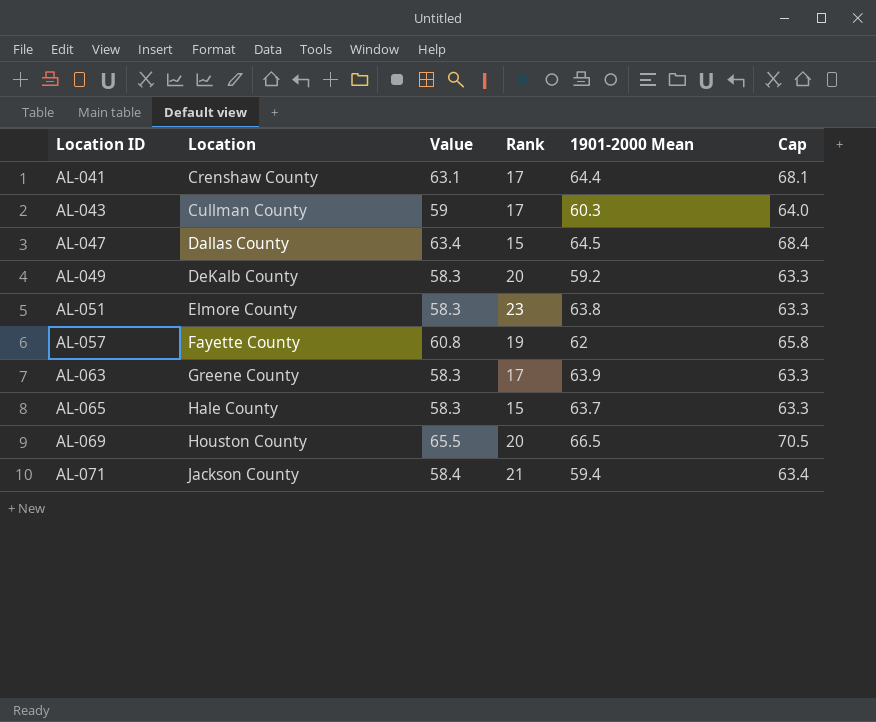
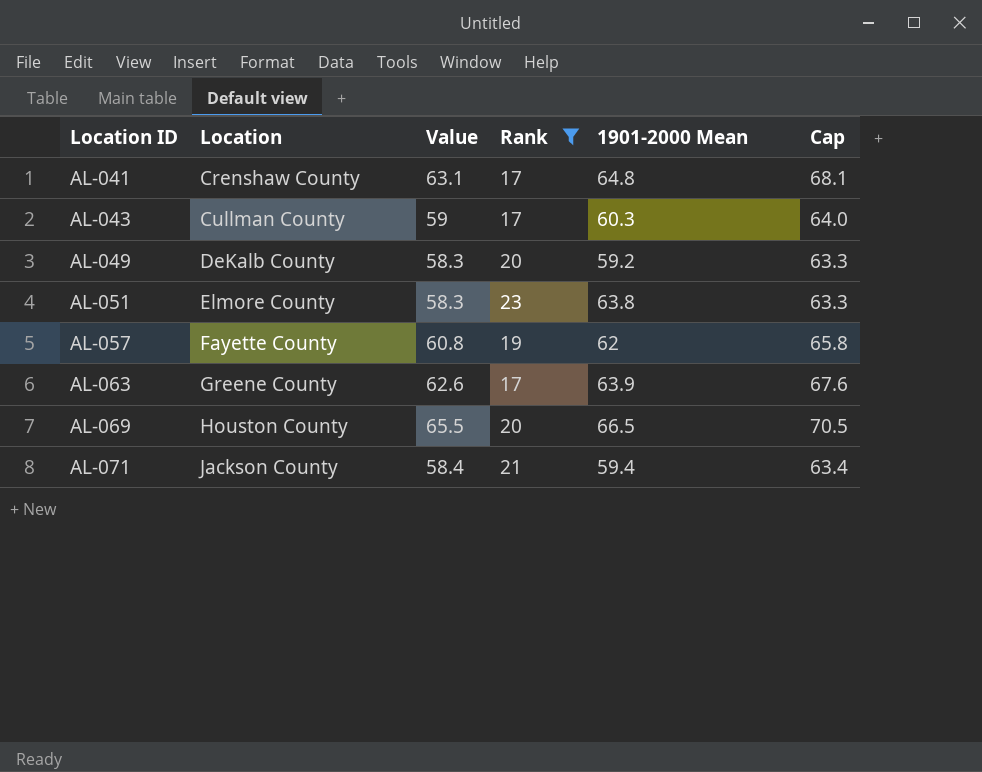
filter: none -> Rank != 15
AL-041 | 1901-2000 Mean: 64.4 -> 64.8
AL-063 | Value: 58.3 -> 62.6
AL-063 | Cap: 63.3 -> 67.6

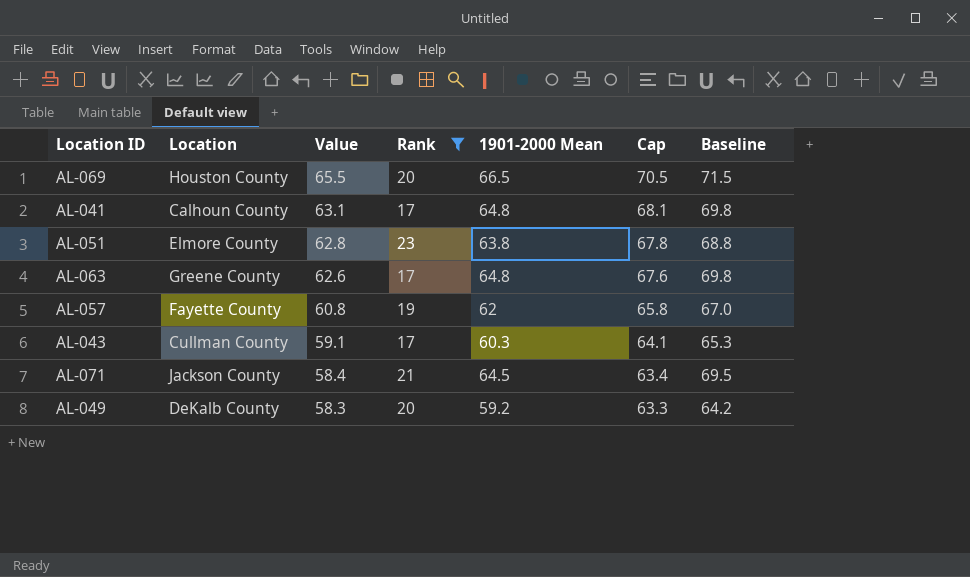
row order: Location ID ascending -> Value descending
column Baseline | formula: none -> [1901-2000 Mean] + 5
AL-041 | Location: Crenshaw County -> Calhoun County
AL-051 | Value: 58.3 -> 62.8
AL-051 | Cap: 63.3 -> 67.8
AL-063 | 1901-2000 Mean: 63.9 -> 64.8
AL-043 | Value: 59 -> 59.1
AL-043 | Cap: 64.0 -> 64.1
AL-071 | 1901-2000 Mean: 59.4 -> 64.5

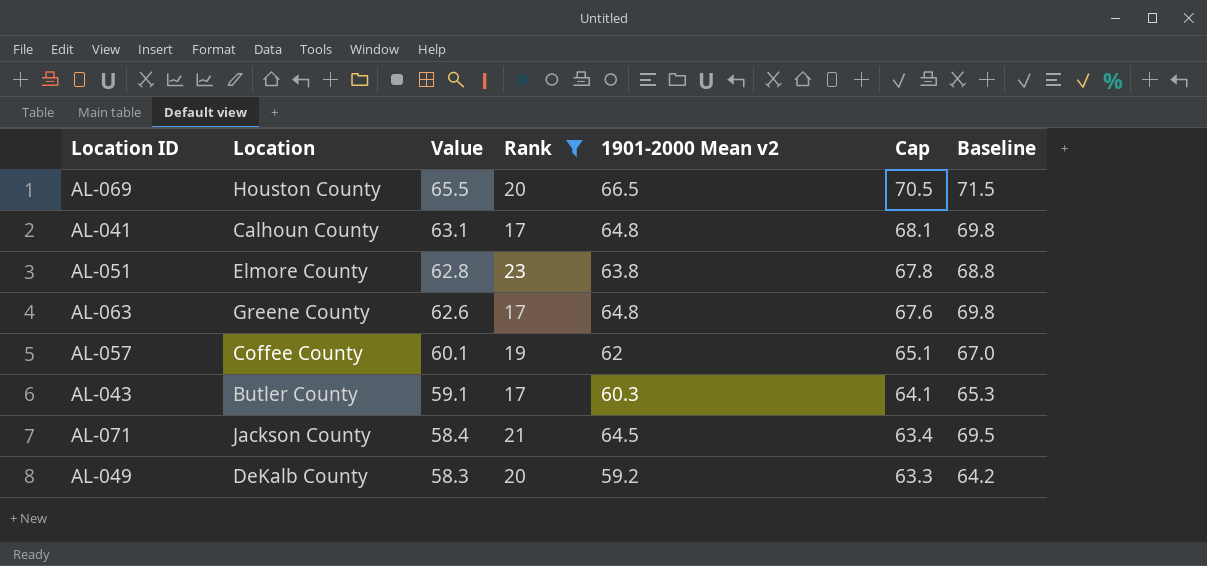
column name: 1901-2000 Mean -> 1901-2000 Mean v2
AL-057 | Location: Fayette County -> Coffee County
AL-057 | Value: 60.8 -> 60.1
AL-057 | Cap: 65.8 -> 65.1
AL-043 | Location: Cullman County -> Butler County

